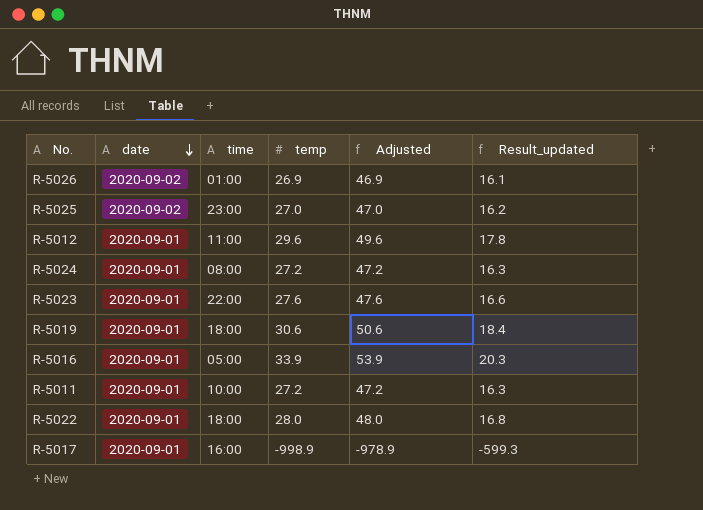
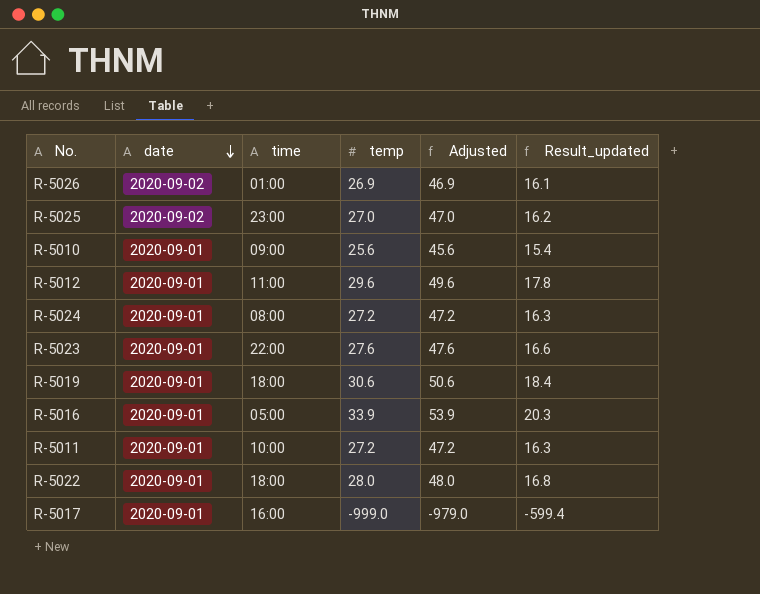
row R-5010: none -> 2020-09-01 | 09:00 | 25.6 | 45.6 | 15.4
R-5017 | temp: -998.9 -> -999.0
R-5017 | Adjusted: -978.9 -> -979.0
R-5017 | Result_updated: -599.3 -> -599.4

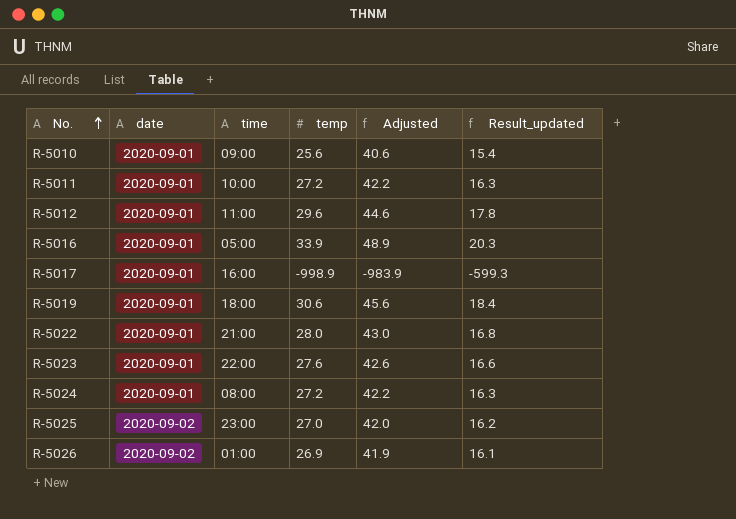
row order: date descending -> No. ascending
column Adjusted | formula: [temp] + 20 -> [temp] + 15
R-5017 | temp: -999.0 -> -998.9
R-5017 | Result_updated: -599.4 -> -599.3
R-5022 | time: 18:00 -> 21:00

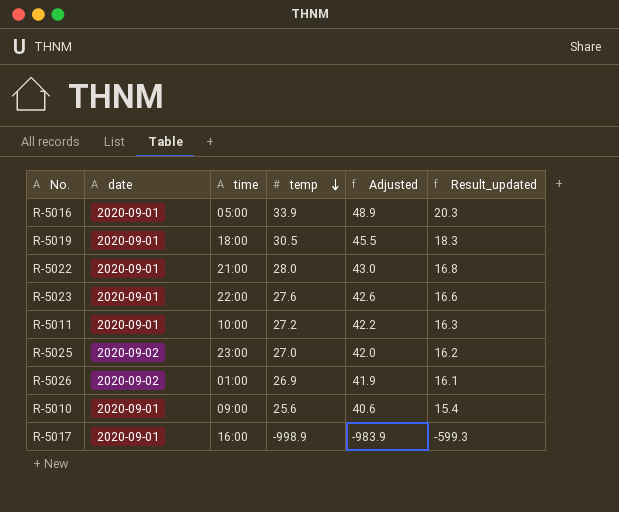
row order: No. ascending -> temp descending
row R-5012: 2020-09-01 | 11:00 | 29.6 | 44.6 | 17.8 -> none
row R-5024: 2020-09-01 | 08:00 | 27.2 | 42.2 | 16.3 -> none
R-5019 | temp: 30.6 -> 30.5
R-5019 | Adjusted: 45.6 -> 45.5
R-5019 | Result_updated: 18.4 -> 18.3

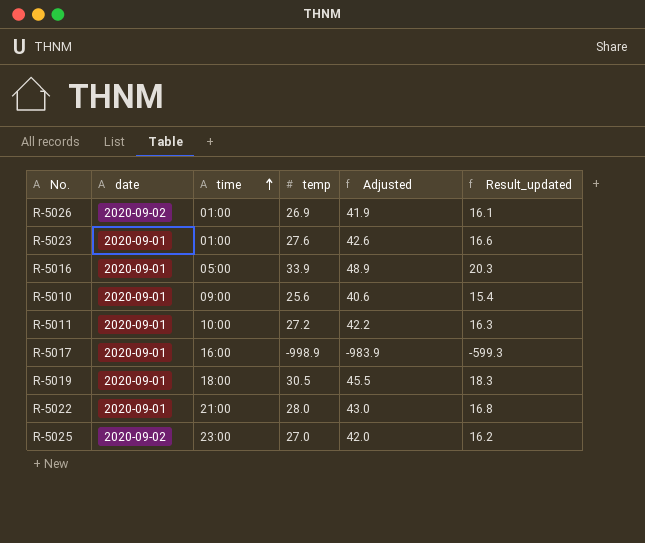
row order: temp descending -> time ascending
R-5023 | time: 22:00 -> 01:00

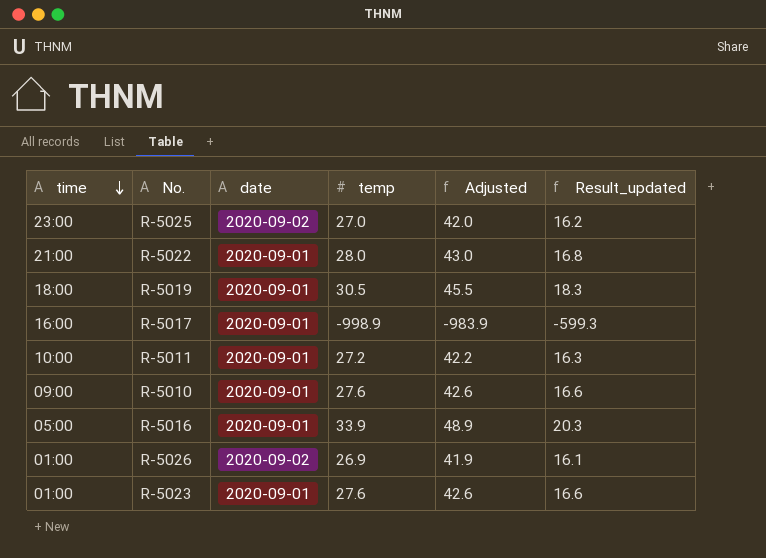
row order: time ascending -> time descending
column time | position: 3 -> 1
R-5010 | temp: 25.6 -> 27.6
R-5010 | Adjusted: 40.6 -> 42.6
R-5010 | Result_updated: 15.4 -> 16.6

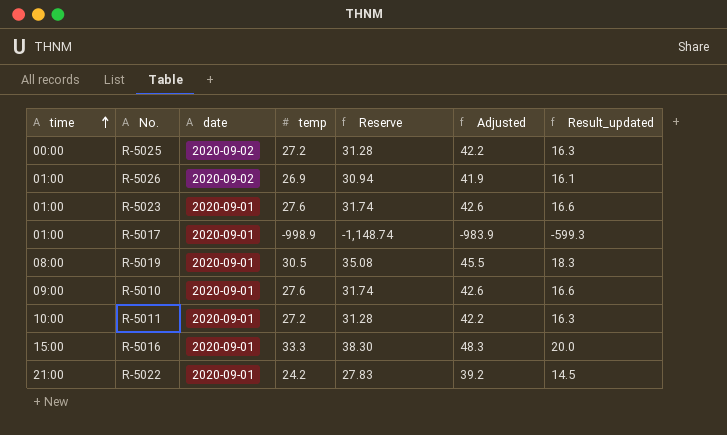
row order: time descending -> time ascending
column Reserve | formula: none -> [temp] * 1.15
R-5025 | time: 23:00 -> 00:00
R-5025 | temp: 27.0 -> 27.2
R-5025 | Adjusted: 42.0 -> 42.2
R-5025 | Result_updated: 16.2 -> 16.3
R-5017 | time: 16:00 -> 01:00
R-5019 | time: 18:00 -> 08:00
R-5016 | time: 05:00 -> 15:00
R-5016 | temp: 33.9 -> 33.3
R-5016 | Adjusted: 48.9 -> 48.3
R-5016 | Result_updated: 20.3 -> 20.0
R-5022 | temp: 28.0 -> 24.2
R-5022 | Adjusted: 43.0 -> 39.2
R-5022 | Result_updated: 16.8 -> 14.5

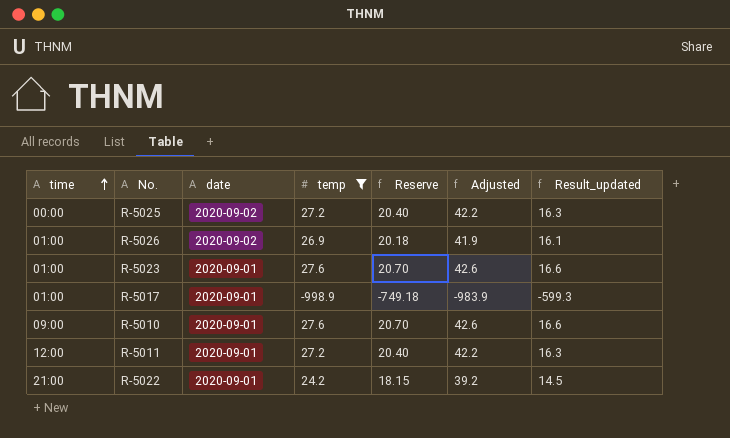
filter: none -> temp <= 27.6
column Reserve | formula: [temp] * 1.15 -> [temp] * 0.75
R-5011 | time: 10:00 -> 12:00

